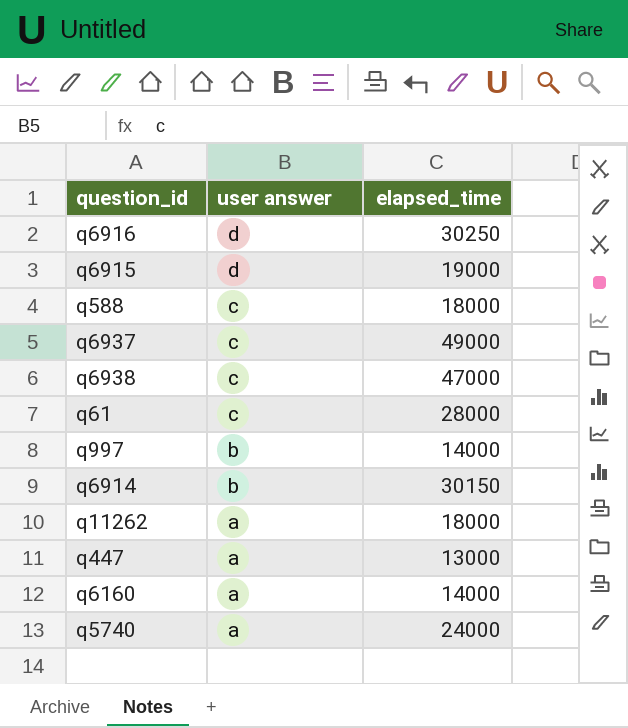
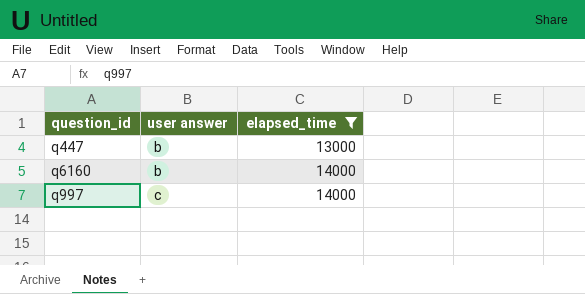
filter: none -> elapsed_time <= 14000
row order: user answer descending -> user answer ascending
q447 | user answer: a -> b
q6160 | user answer: a -> b
q997 | user answer: b -> c

